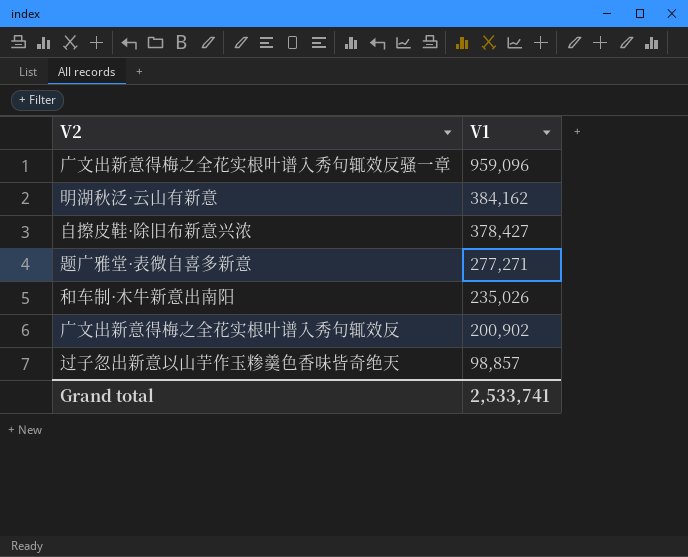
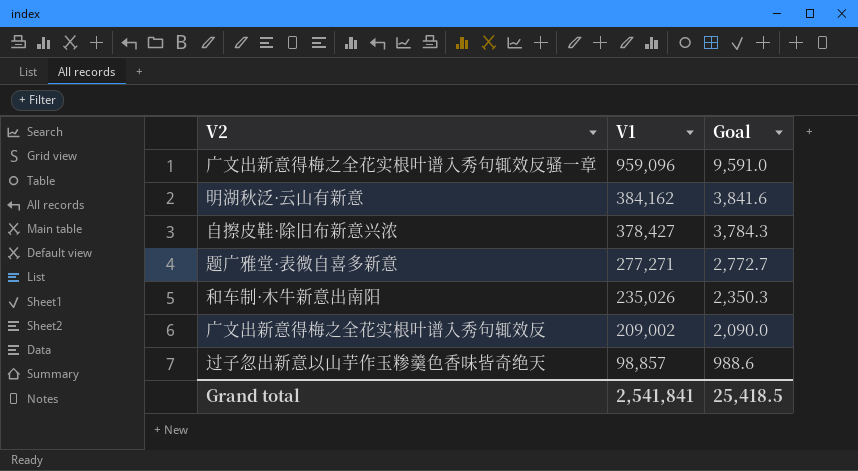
column Goal | formula: none -> [V1] * 0.01
广文出新意得梅之全花实根叶谱入秀句辄效反 | V1: 200,902 -> 209,002
Grand total | V1: 2,533,741 -> 2,541,841

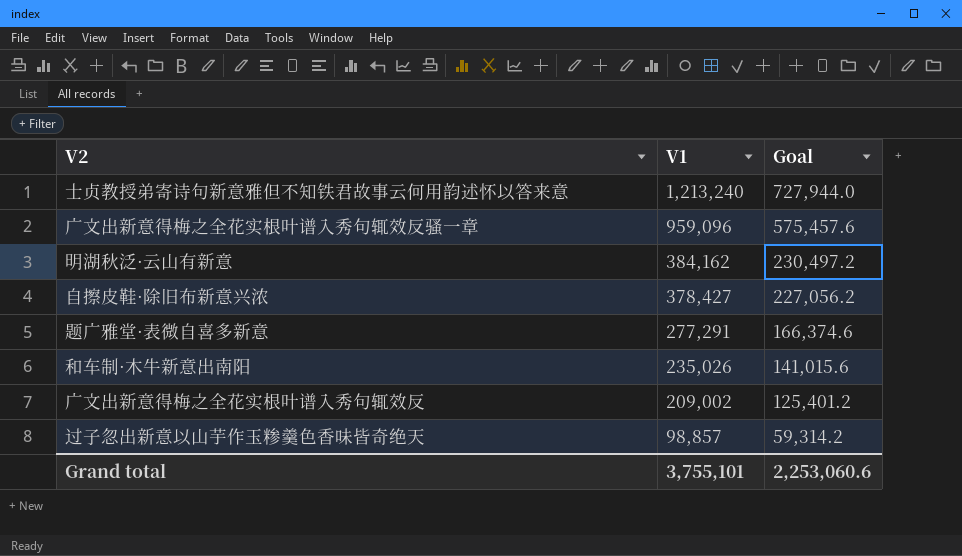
column Goal | formula: [V1] * 0.01 -> [V1] * 0.6
row 士贞教授弟寄诗句新意雅但不知铁君故事云何用韵述怀以答来意: none -> 1,213,240 | 727,944.0
题广雅堂·表微自喜多新意 | V1: 277,271 -> 277,291
Grand total | V1: 2,541,841 -> 3,755,101
Grand total | Goal: 25,418.5 -> 2,253,060.6

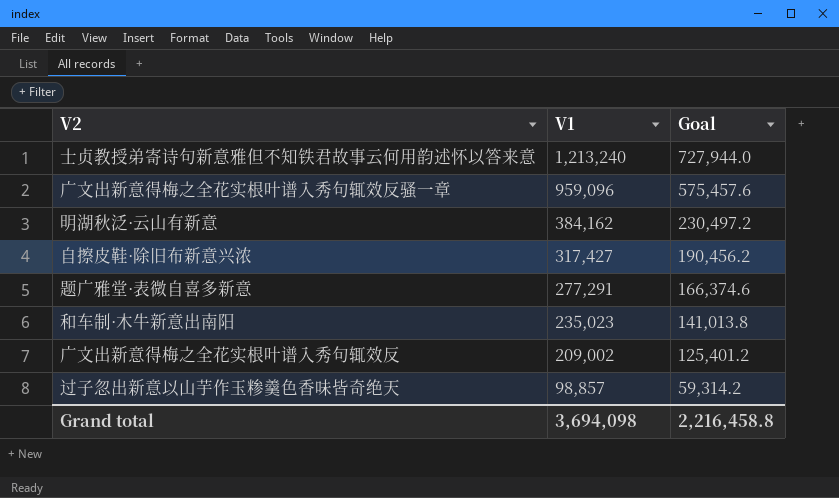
自擦皮鞋·除旧布新意兴浓 | V1: 378,427 -> 317,427
自擦皮鞋·除旧布新意兴浓 | Goal: 227,056.2 -> 190,456.2
和车制·木牛新意出南阳 | V1: 235,026 -> 235,023
和车制·木牛新意出南阳 | Goal: 141,015.6 -> 141,013.8
Grand total | V1: 3,755,101 -> 3,694,098
Grand total | Goal: 2,253,060.6 -> 2,216,458.8

